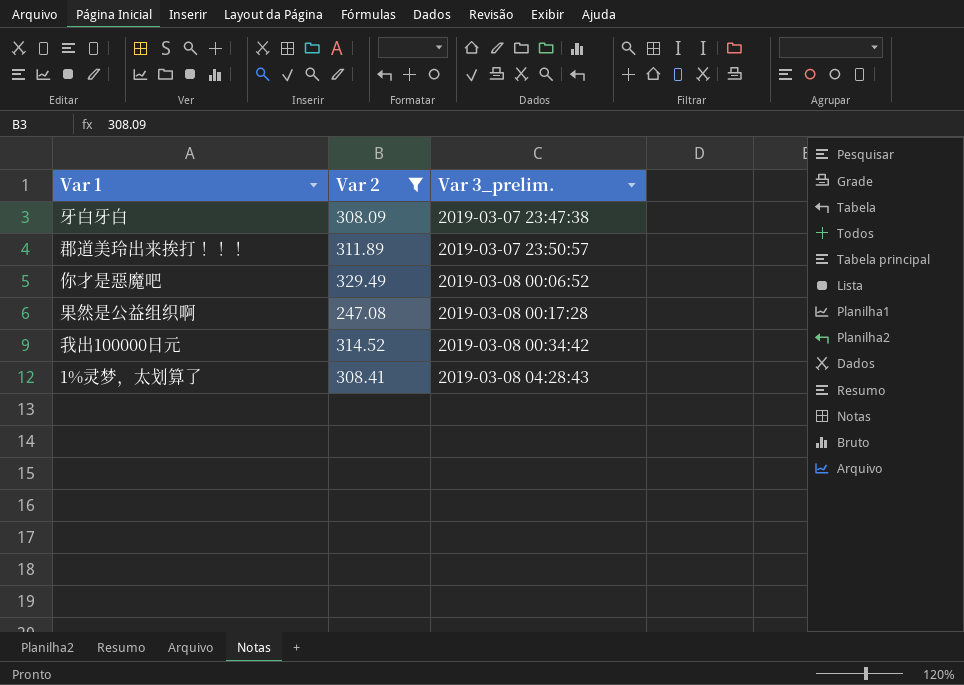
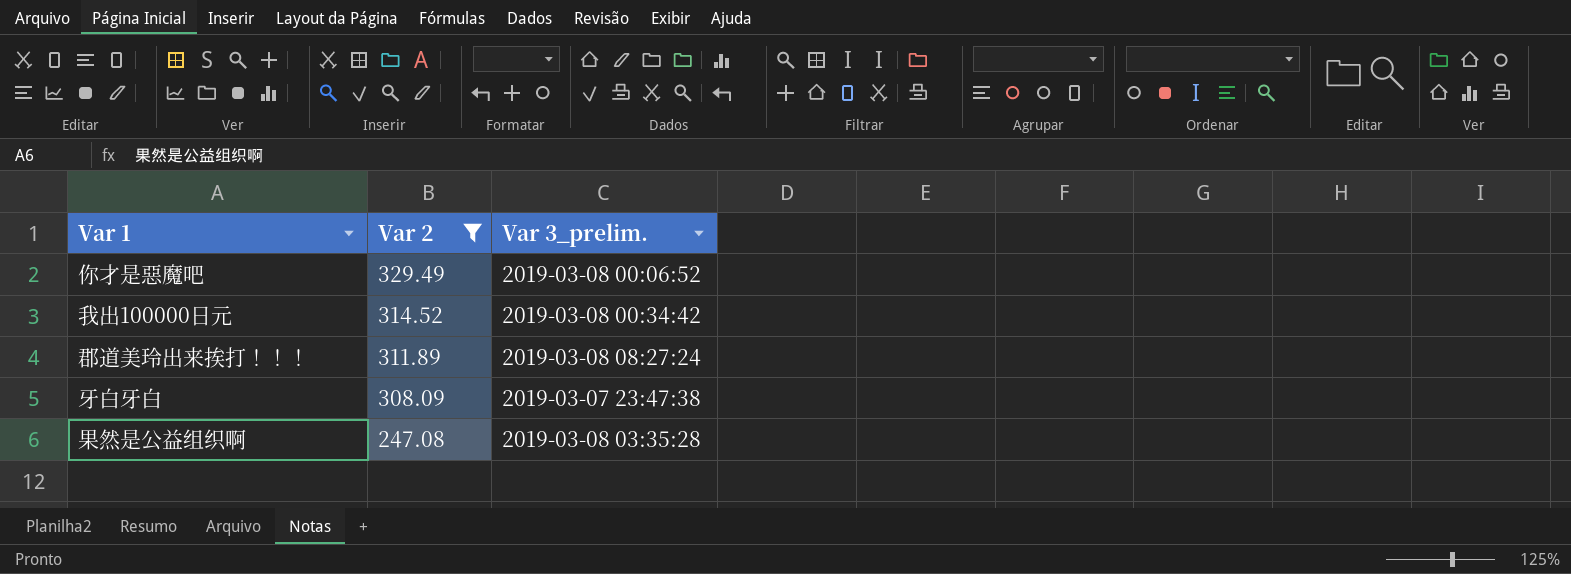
row order: Var 3_prelim. ascending -> Var 2 descending
row 1%灵梦，太划算了: 308.41 | 2019-03-08 04:28:43 -> none
郡道美玲出来挨打！！！ | Var 3_prelim.: 2019-03-07 23:50:57 -> 2019-03-08 08:27:24
果然是公益组织啊 | Var 3_prelim.: 2019-03-08 00:17:28 -> 2019-03-08 03:35:28

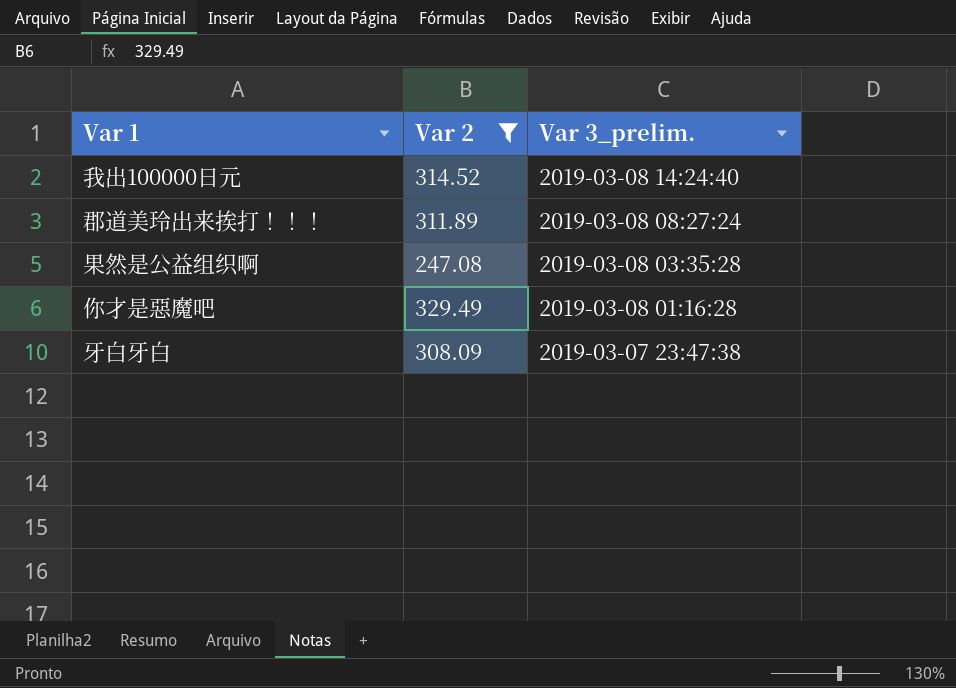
row order: Var 2 descending -> Var 3_prelim. descending
我出100000日元 | Var 3_prelim.: 2019-03-08 00:34:42 -> 2019-03-08 14:24:40
你才是惡魔吧 | Var 3_prelim.: 2019-03-08 00:06:52 -> 2019-03-08 01:16:28

